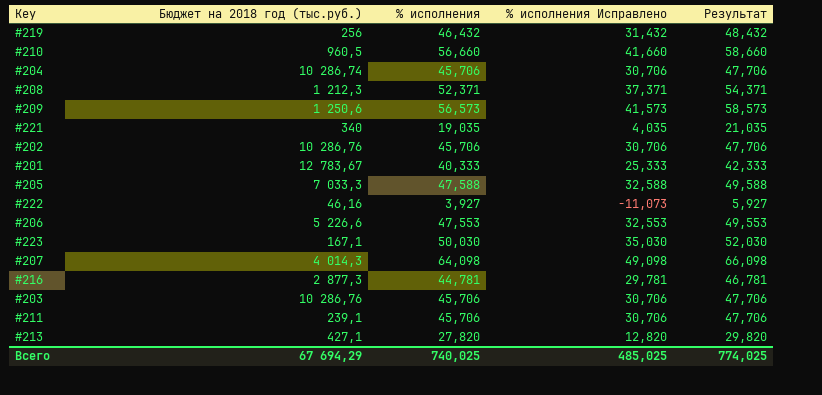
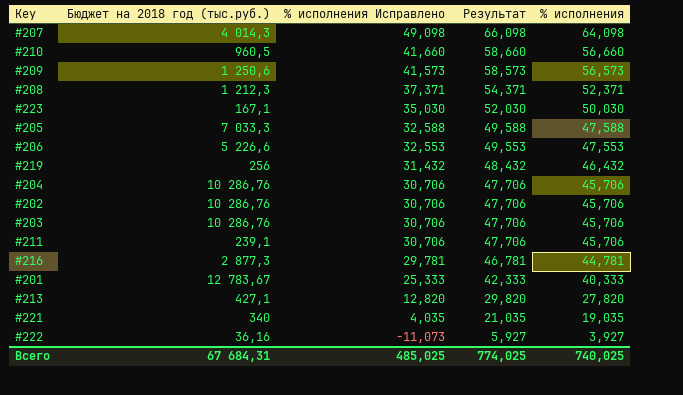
row order: none -> % исполнения Исправлено descending
column % исполнения | position: 3 -> 5
#204 | Бюджет на 2018 год (тыс.руб.): 10 286,74 -> 10 286,76
#222 | Бюджет на 2018 год (тыс.руб.): 46,16 -> 36,16
Всего | Бюджет на 2018 год (тыс.руб.): 67 694,29 -> 67 684,31

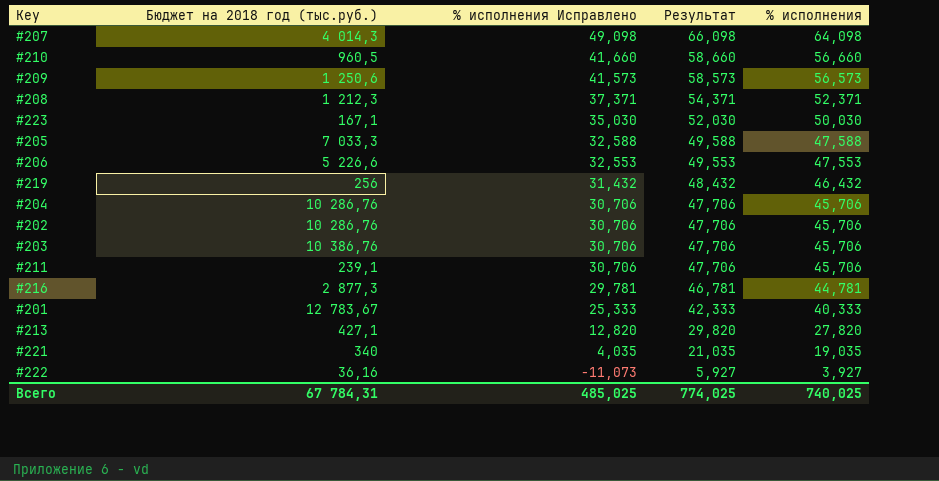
#203 | Бюджет на 2018 год (тыс.руб.): 10 286,76 -> 10 386,76
Всего | Бюджет на 2018 год (тыс.руб.): 67 684,31 -> 67 784,31

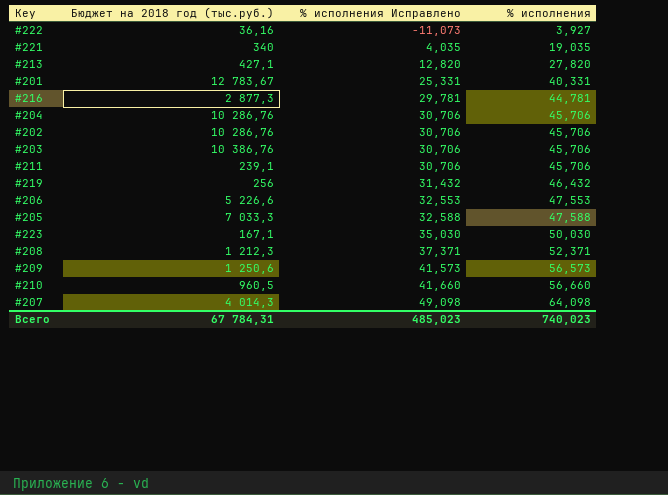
row order: % исполнения Исправлено descending -> % исполнения Исправлено ascending
column Результат | formula: [% исполнения] + 2 -> none
#201 | % исполнения Исправлено: 25,333 -> 25,331
#201 | % исполнения: 40,333 -> 40,331
Всего | % исполнения Исправлено: 485,025 -> 485,023
Всего | % исполнения: 740,025 -> 740,023

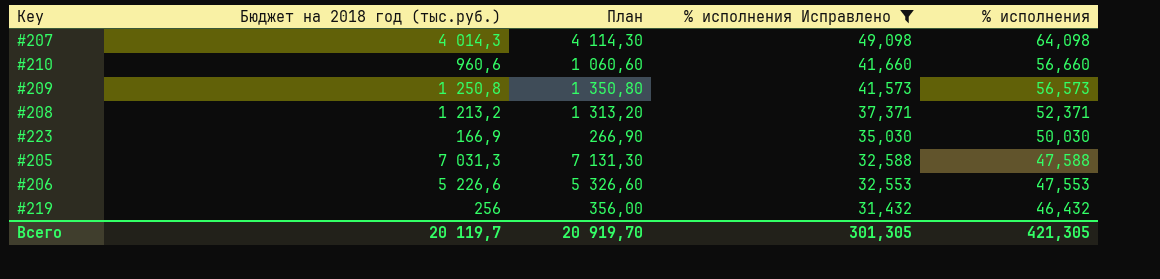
filter: none -> % исполнения Исправлено >= 31,432
row order: % исполнения Исправлено ascending -> % исполнения Исправлено descending
column План | formula: none -> [Бюджет на 2018 год (тыс.руб.)] + 100
#210 | Бюджет на 2018 год (тыс.руб.): 960,5 -> 960,6
#209 | Бюджет на 2018 год (тыс.руб.): 1 250,6 -> 1 250,8
#208 | Бюджет на 2018 год (тыс.руб.): 1 212,3 -> 1 213,2
#223 | Бюджет на 2018 год (тыс.руб.): 167,1 -> 166,9
#205 | Бюджет на 2018 год (тыс.руб.): 7 033,3 -> 7 031,3
Всего | Бюджет на 2018 год (тыс.руб.): 67 784,31 -> 20 119,7
Всего | % исполнения Исправлено: 485,023 -> 301,305
Всего | % исполнения: 740,023 -> 421,305

